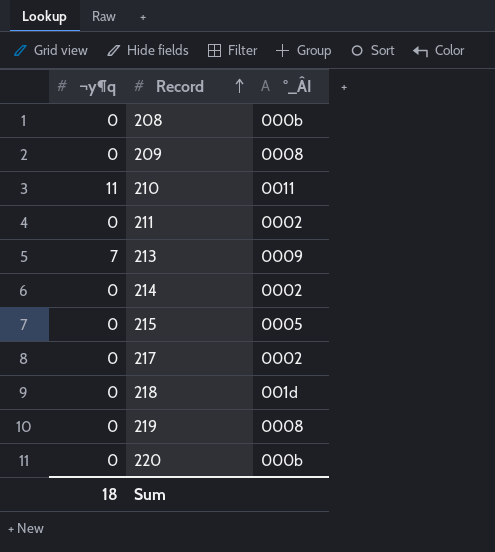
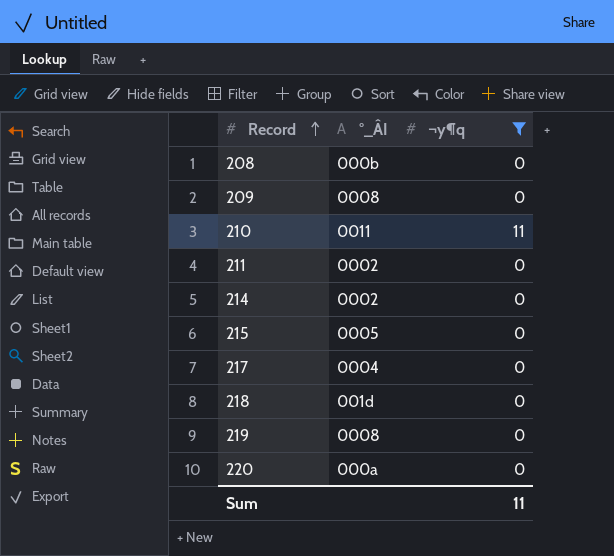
filter: none -> ¬y¶q != 7
column ¬y¶q | position: 1 -> 3
217 | °_ÂI: 0002 -> 0004
220 | °_ÂI: 000b -> 000a
Sum | ¬y¶q: 18 -> 11

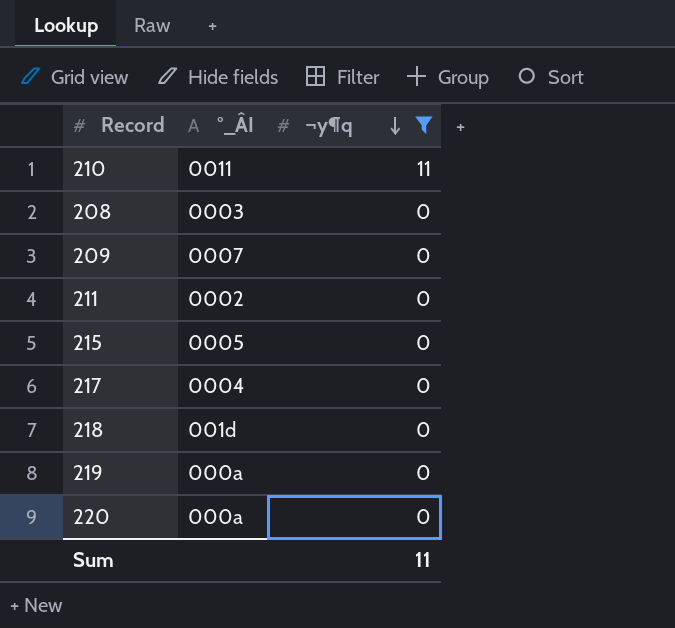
row order: Record ascending -> ¬y¶q descending
row 214: 0002 | 0 -> none
208 | °_ÂI: 000b -> 0003
209 | °_ÂI: 0008 -> 0007
219 | °_ÂI: 0008 -> 000a

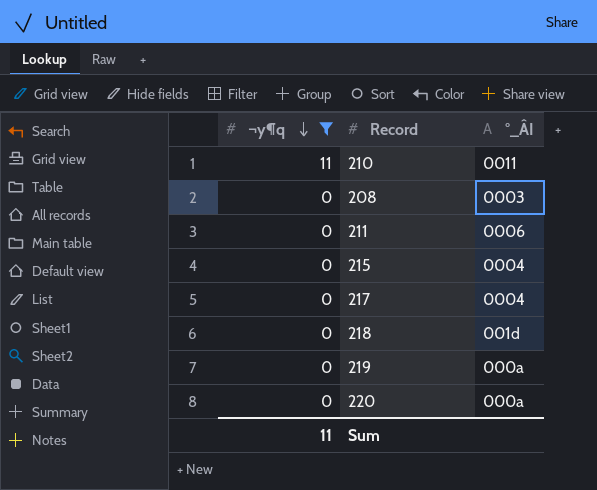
column ¬y¶q | position: 3 -> 1
row 209: 0007 | 0 -> none
211 | °_ÂI: 0002 -> 0006
215 | °_ÂI: 0005 -> 0004

